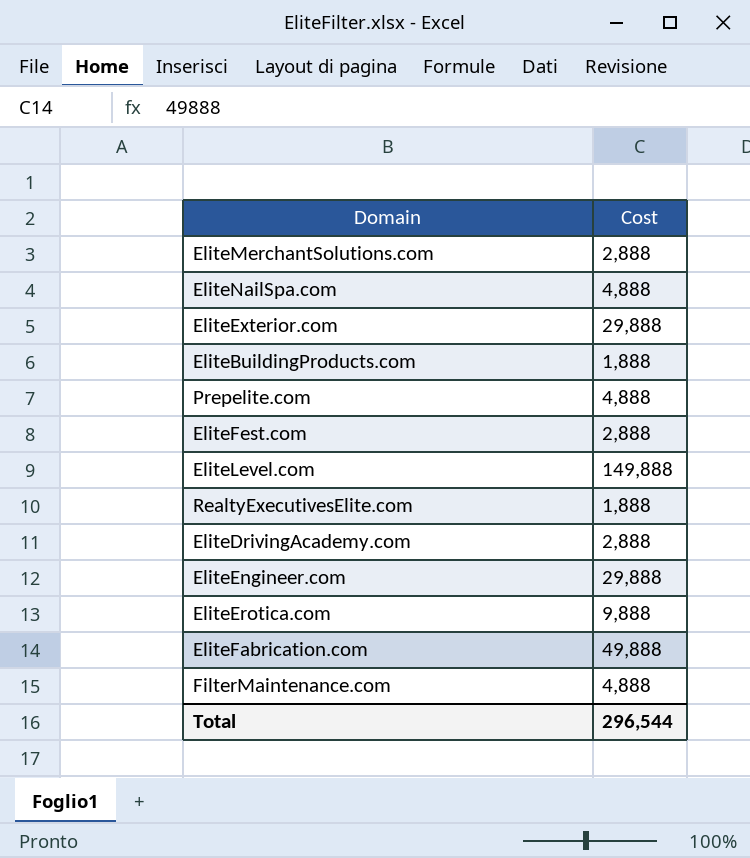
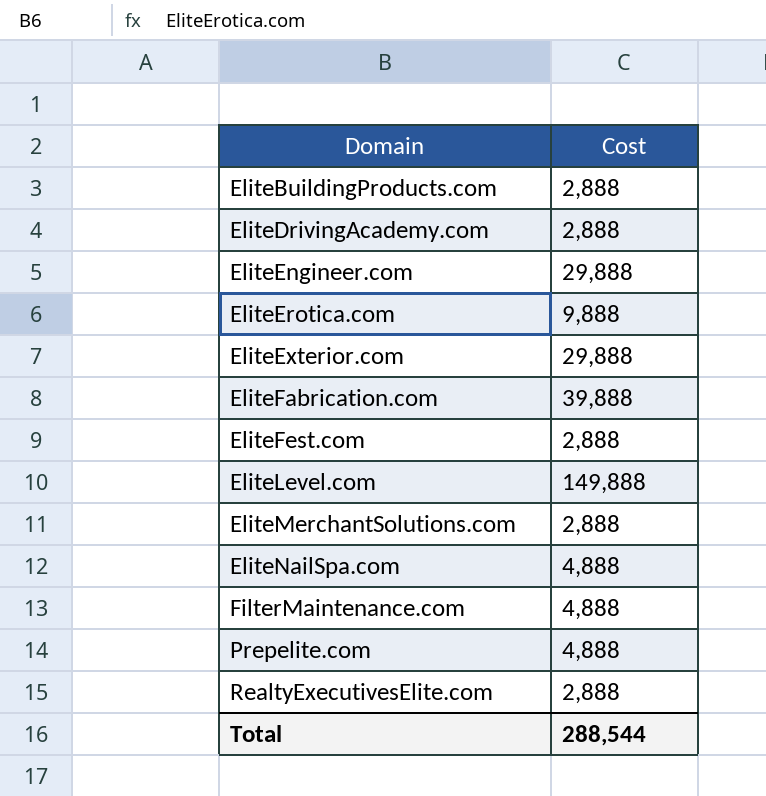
row order: none -> Domain ascending
EliteBuildingProducts.com | Cost: 1,888 -> 2,888
EliteFabrication.com | Cost: 49,888 -> 39,888
RealtyExecutivesElite.com | Cost: 1,888 -> 2,888
Total | Cost: 296,544 -> 288,544

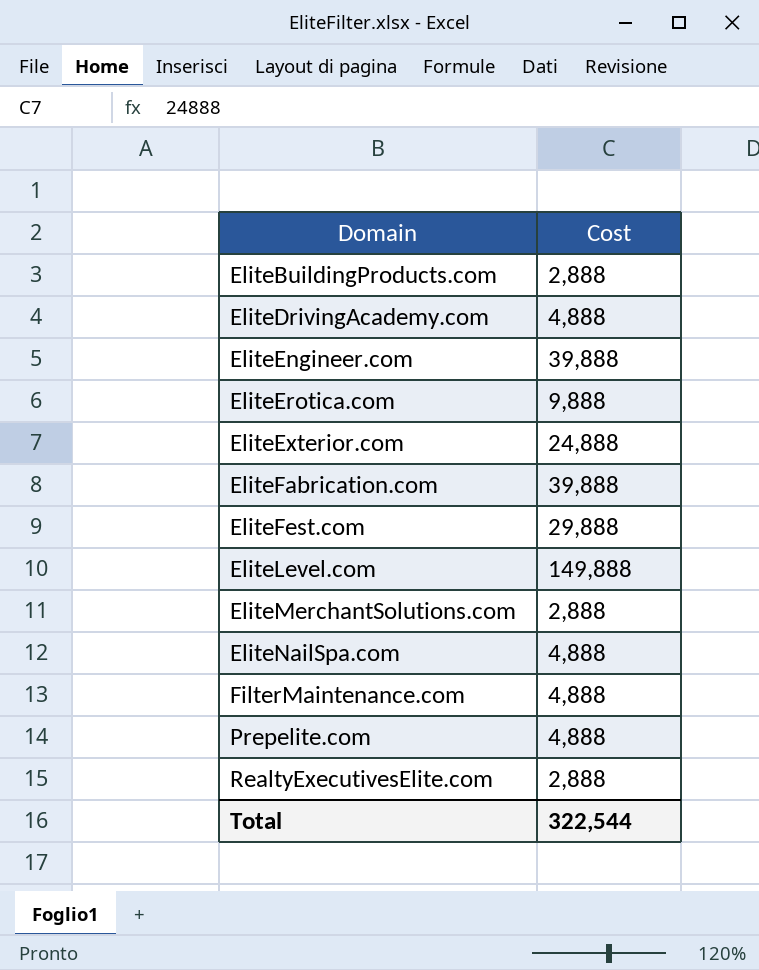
EliteDrivingAcademy.com | Cost: 2,888 -> 4,888
EliteEngineer.com | Cost: 29,888 -> 39,888
EliteExterior.com | Cost: 29,888 -> 24,888
EliteFest.com | Cost: 2,888 -> 29,888
Total | Cost: 288,544 -> 322,544

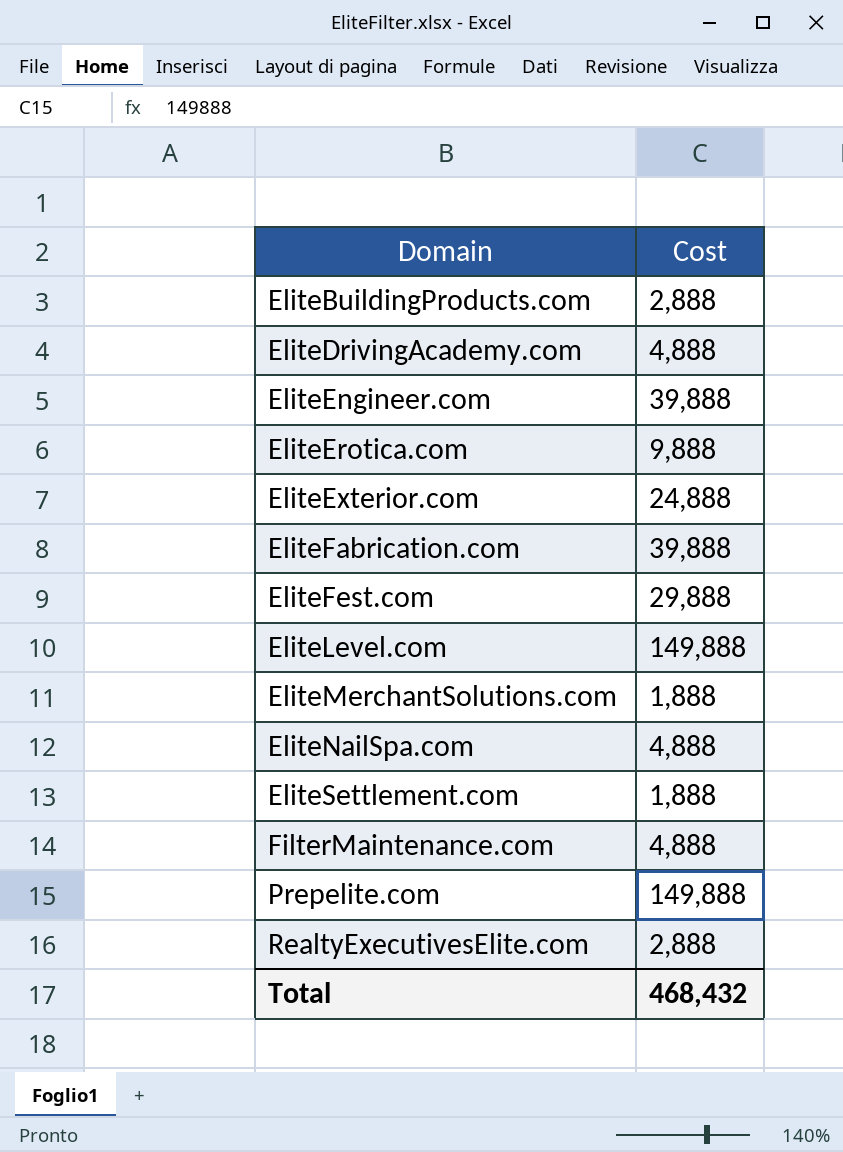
EliteMerchantSolutions.com | Cost: 2,888 -> 1,888
row EliteSettlement.com: none -> 1,888
Prepelite.com | Cost: 4,888 -> 149,888
Total | Cost: 322,544 -> 468,432

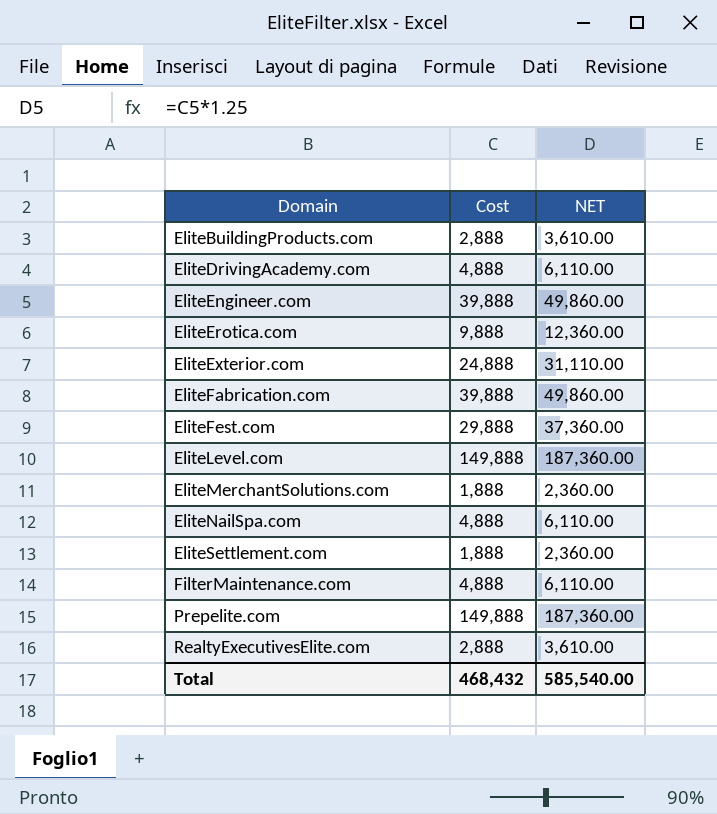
column NET | formula: none -> [Cost] * 1.25

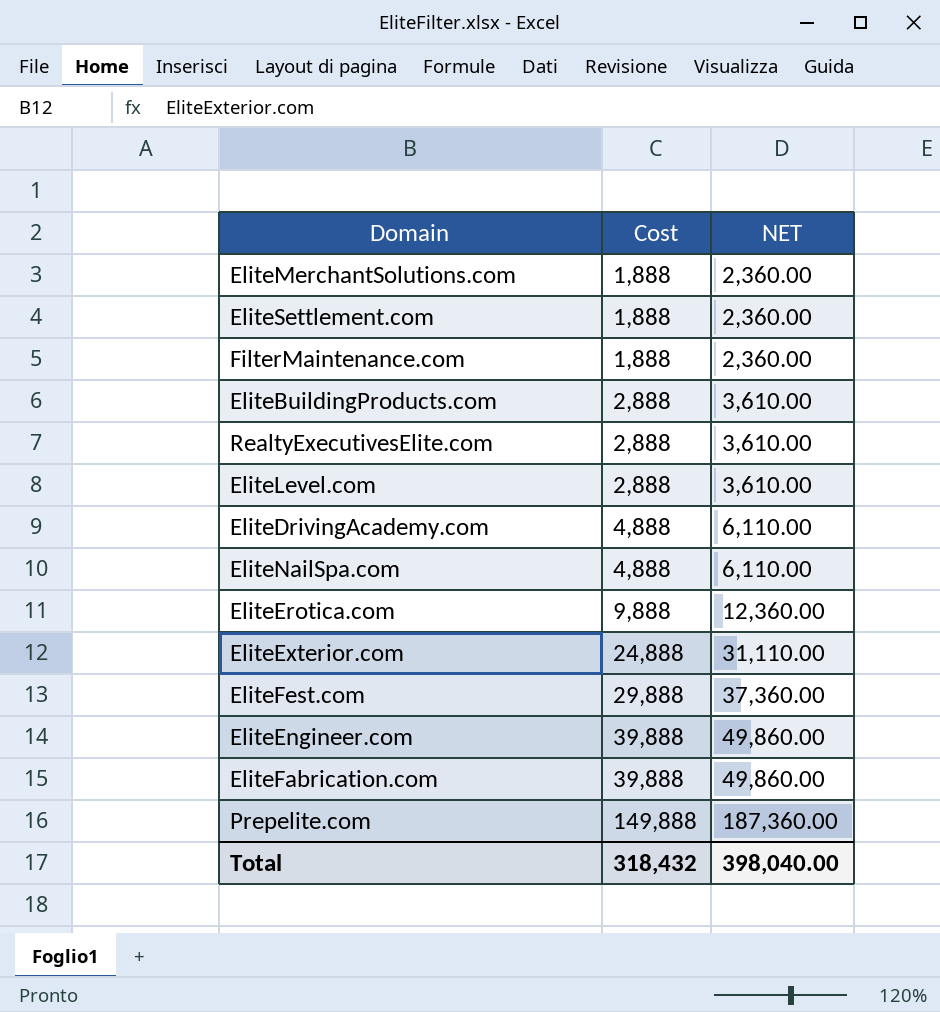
row order: Domain ascending -> Cost ascending
FilterMaintenance.com | Cost: 4,888 -> 1,888
FilterMaintenance.com | NET: 6,110.00 -> 2,360.00
EliteLevel.com | Cost: 149,888 -> 2,888
EliteLevel.com | NET: 187,360.00 -> 3,610.00
Total | Cost: 468,432 -> 318,432
Total | NET: 585,540.00 -> 398,040.00

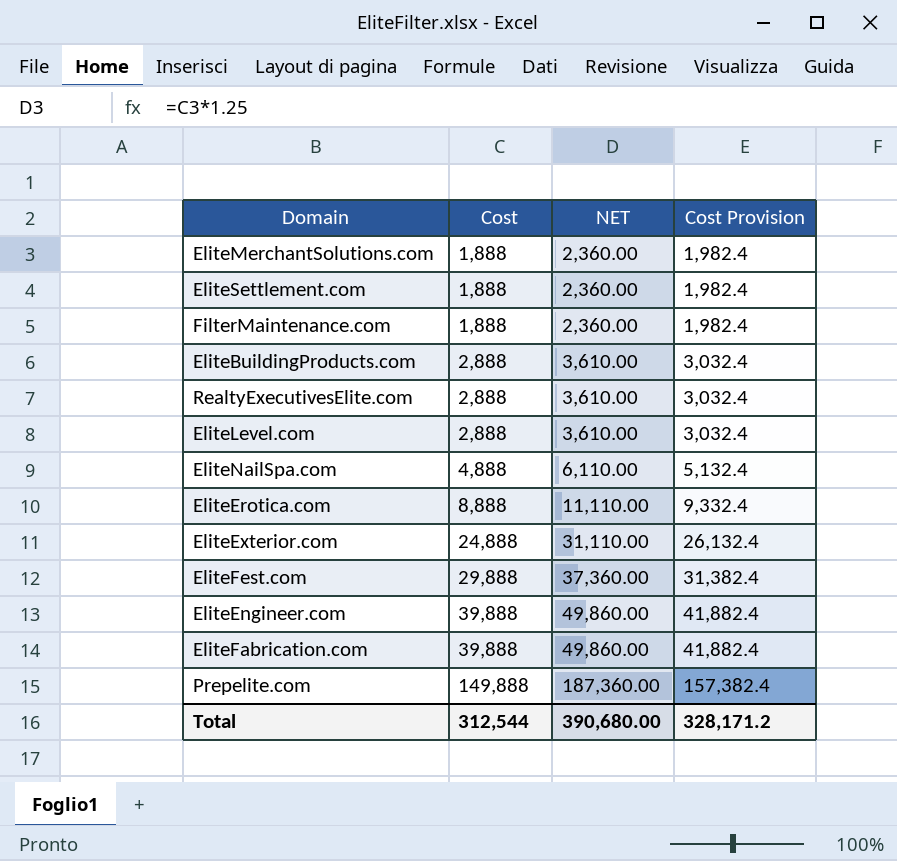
column Cost Provision | formula: none -> [Cost] * 1.05
row EliteDrivingAcademy.com: 4,888 | 6,110.00 -> none
EliteErotica.com | Cost: 9,888 -> 8,888
EliteErotica.com | NET: 12,360.00 -> 11,110.00
Total | Cost: 318,432 -> 312,544
Total | NET: 398,040.00 -> 390,680.00

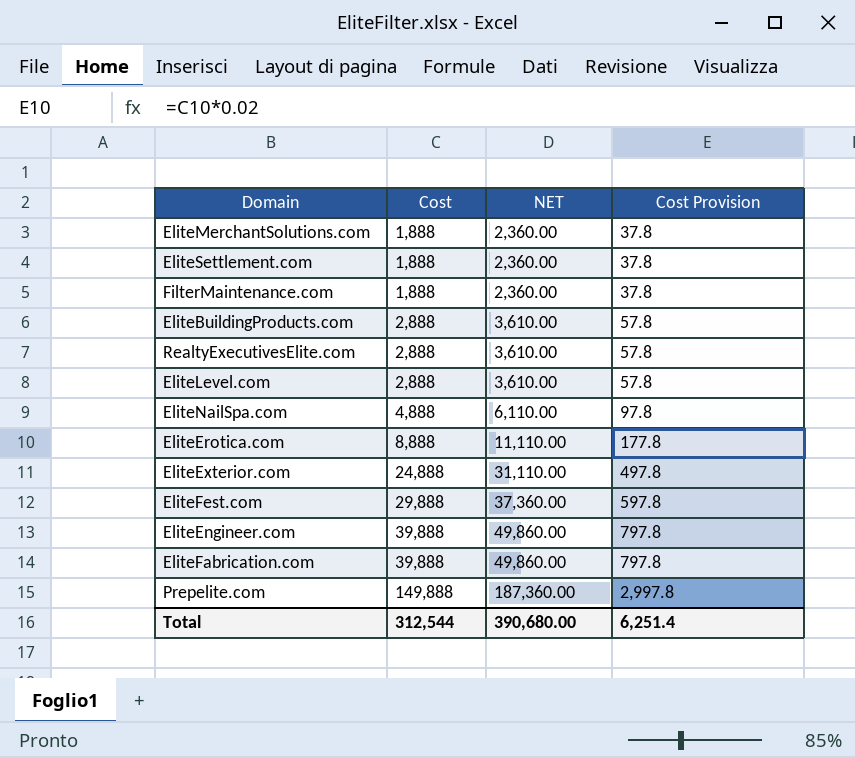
column Cost Provision | formula: [Cost] * 1.05 -> [Cost] * 0.02
Total | Cost Provision: 328,171.2 -> 6,251.4

